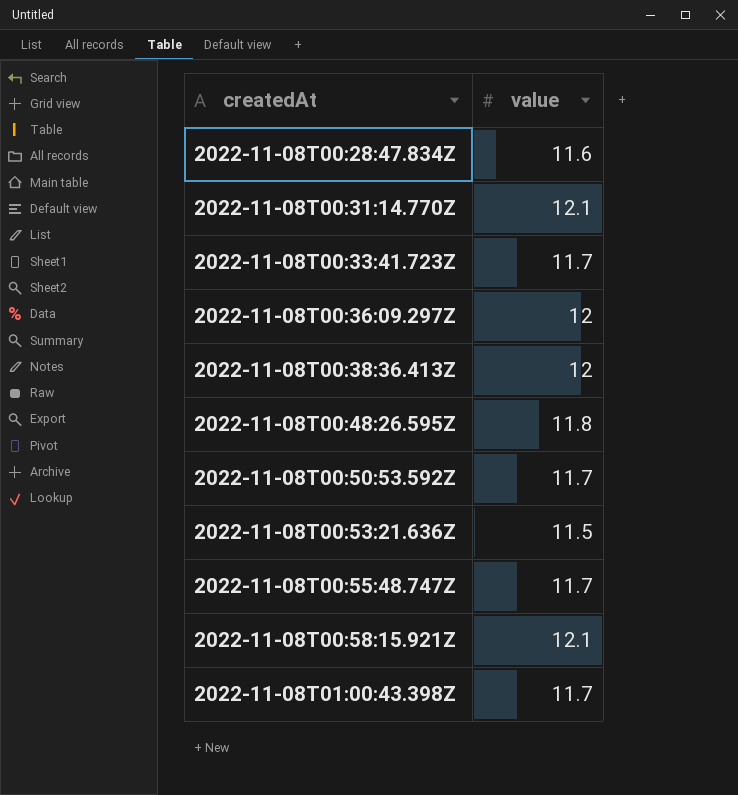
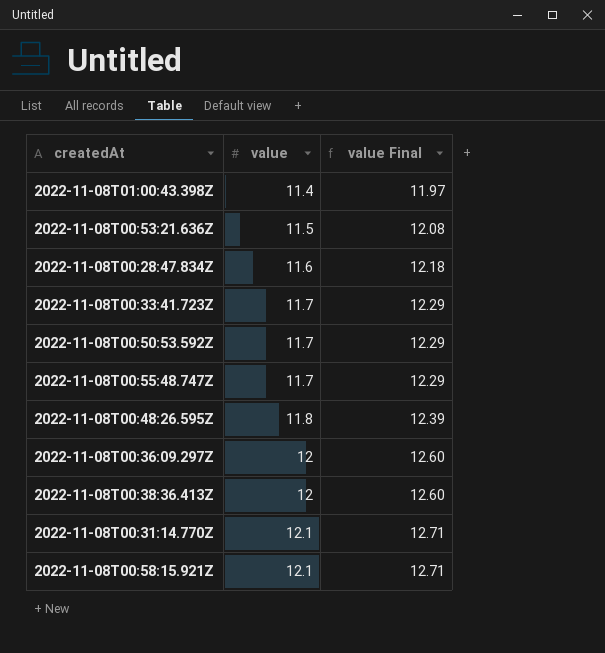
row order: createdAt ascending -> value ascending
column value Final | formula: none -> [value] * 1.05
2022-11-08T01:00:43.398Z | value: 11.7 -> 11.4

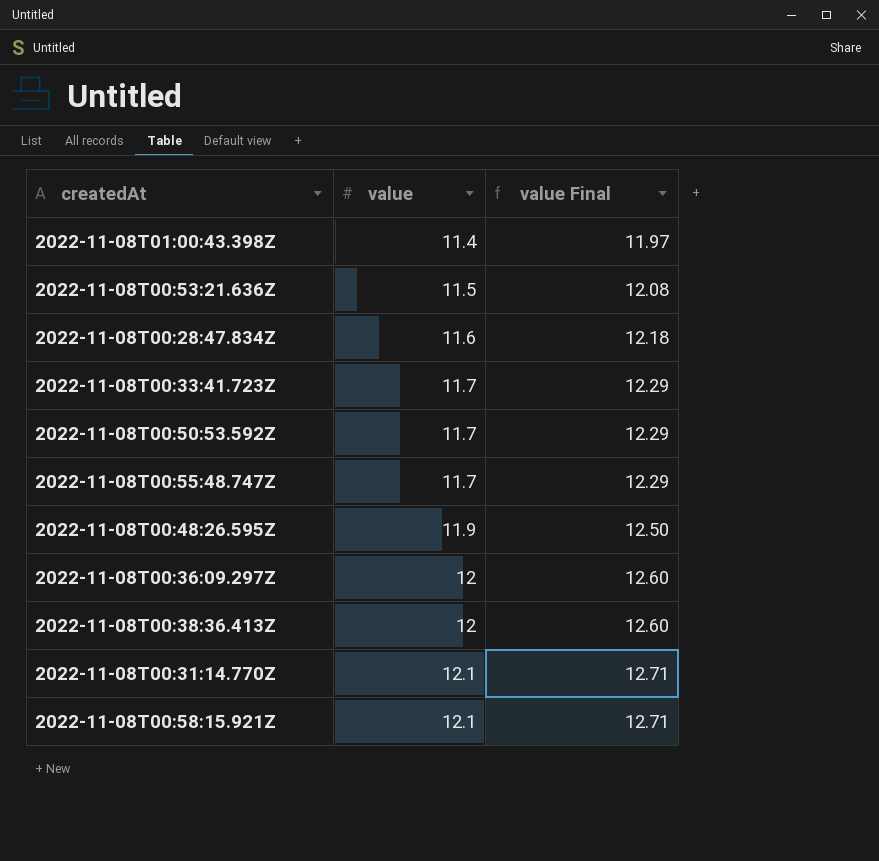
2022-11-08T00:48:26.595Z | value: 11.8 -> 11.9
2022-11-08T00:48:26.595Z | value Final: 12.39 -> 12.50

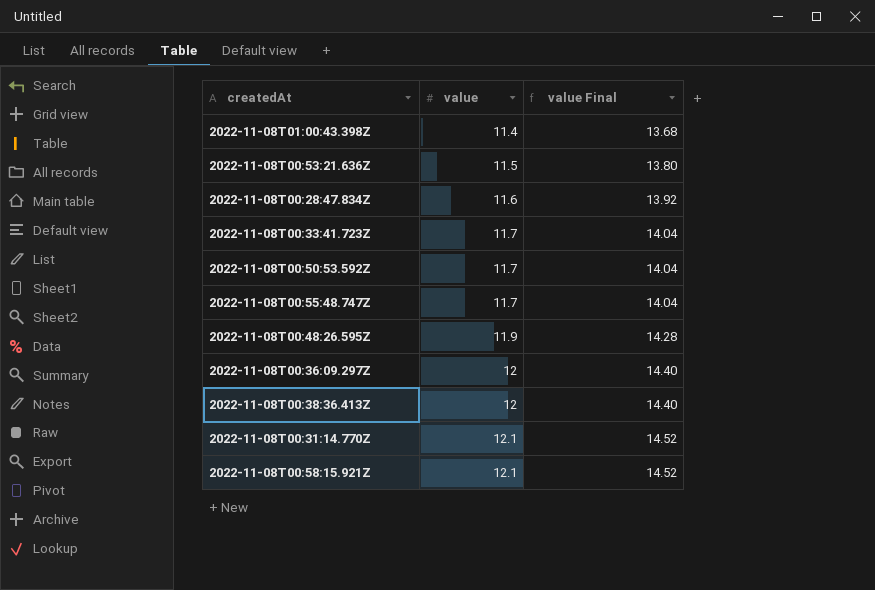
column value Final | formula: [value] * 1.05 -> [value] * 1.2

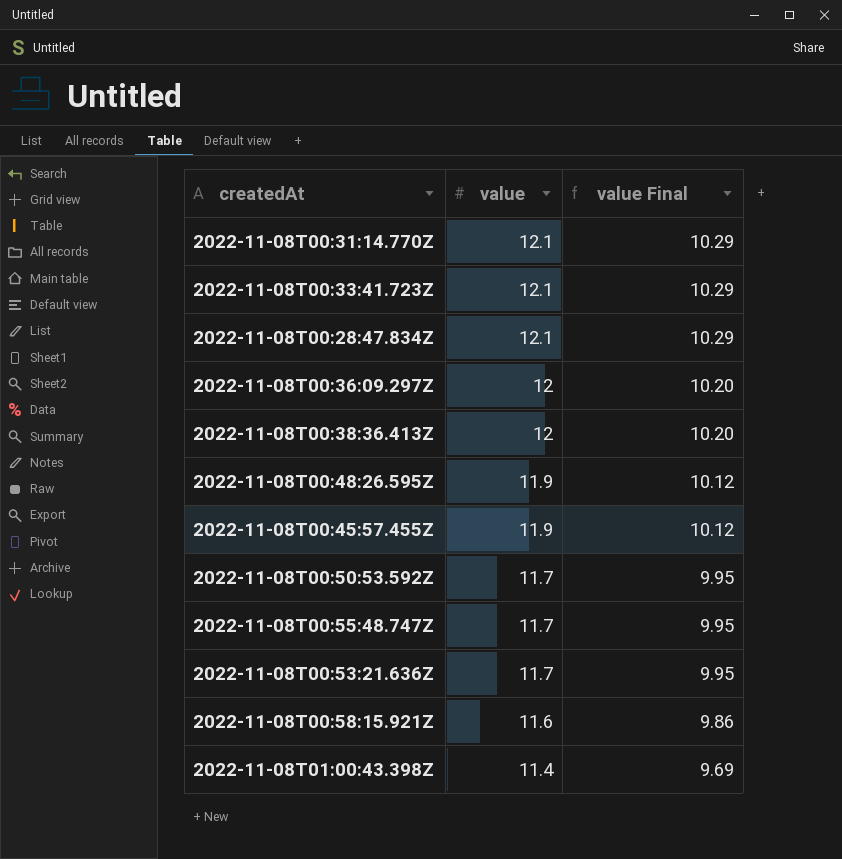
row order: value ascending -> value descending
column value Final | formula: [value] * 1.2 -> [value] * 0.85
2022-11-08T00:33:41.723Z | value: 11.7 -> 12.1
2022-11-08T00:28:47.834Z | value: 11.6 -> 12.1
row 2022-11-08T00:45:57.455Z: none -> 11.9 | 10.12
2022-11-08T00:53:21.636Z | value: 11.5 -> 11.7
2022-11-08T00:58:15.921Z | value: 12.1 -> 11.6

